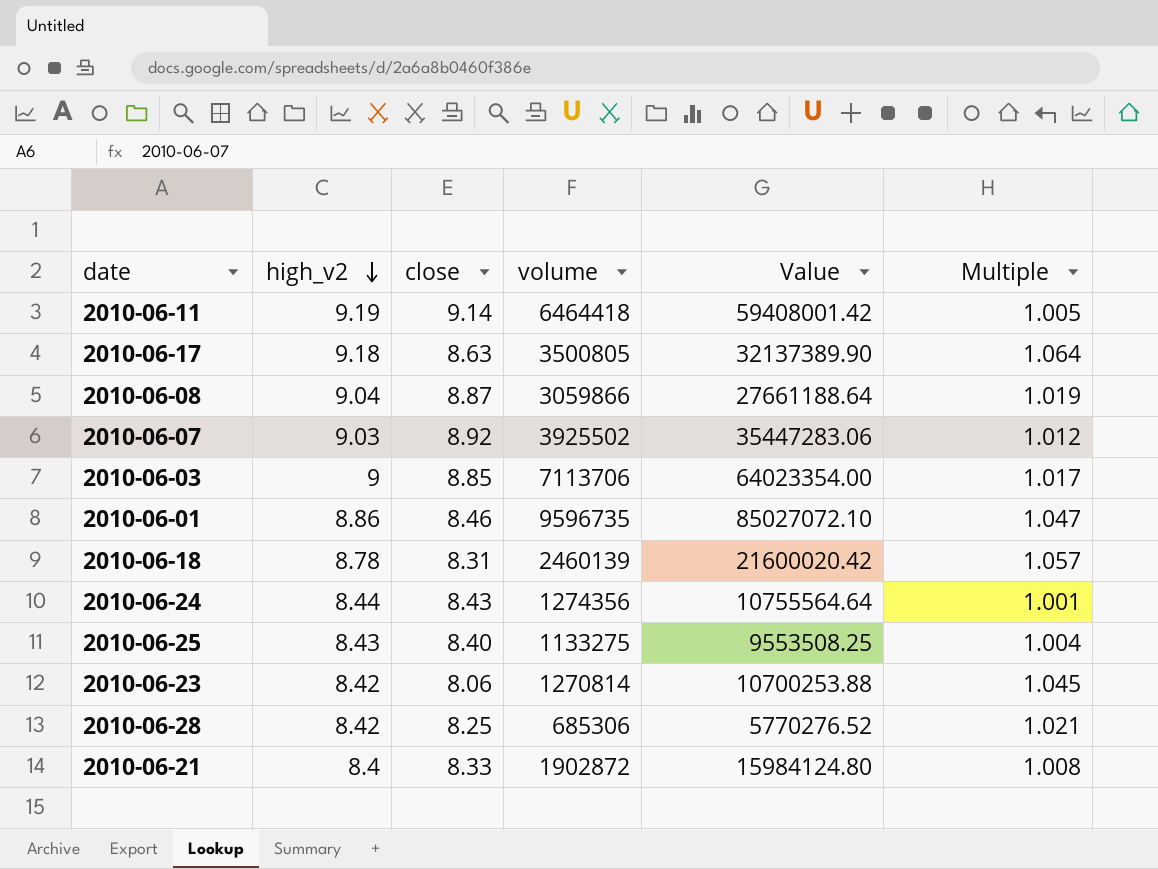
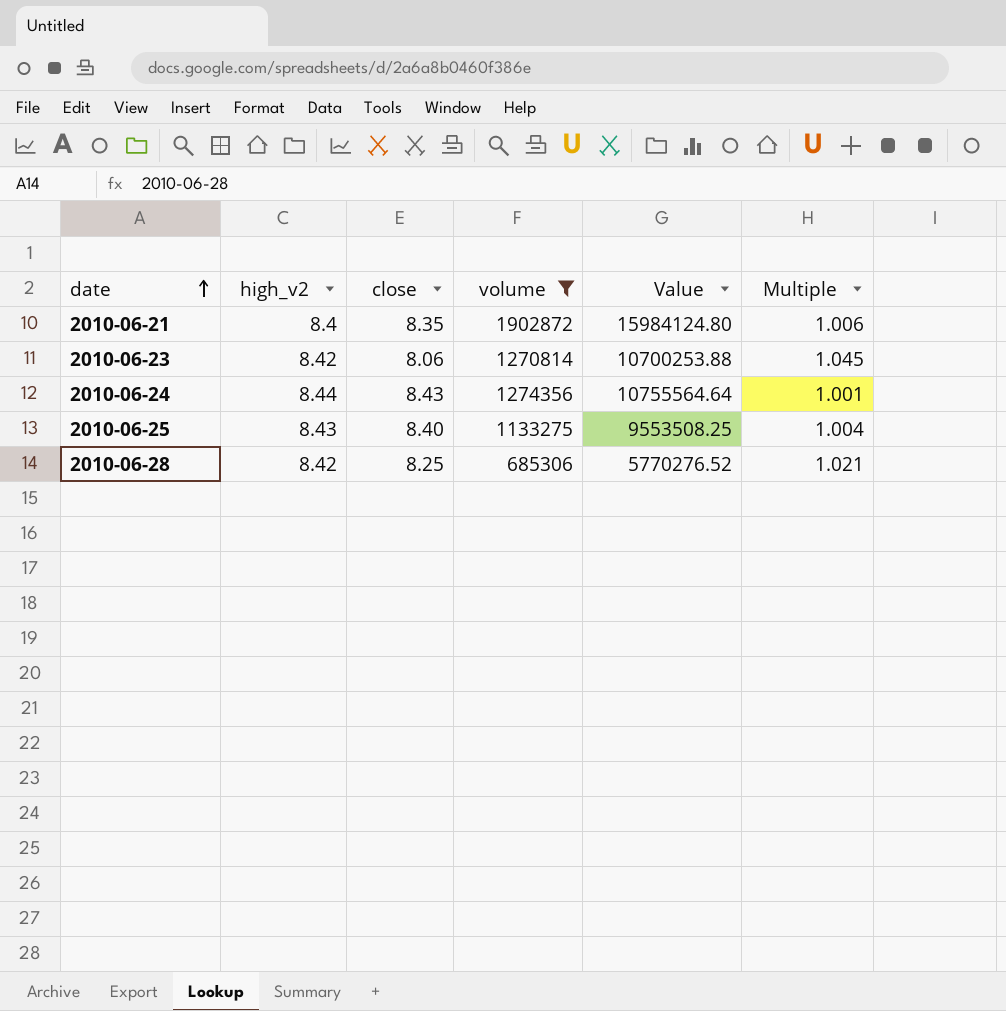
filter: none -> volume <= 1902872
row order: high_v2 descending -> date ascending
2010-06-21 | close: 8.33 -> 8.35
2010-06-21 | Multiple: 1.008 -> 1.006

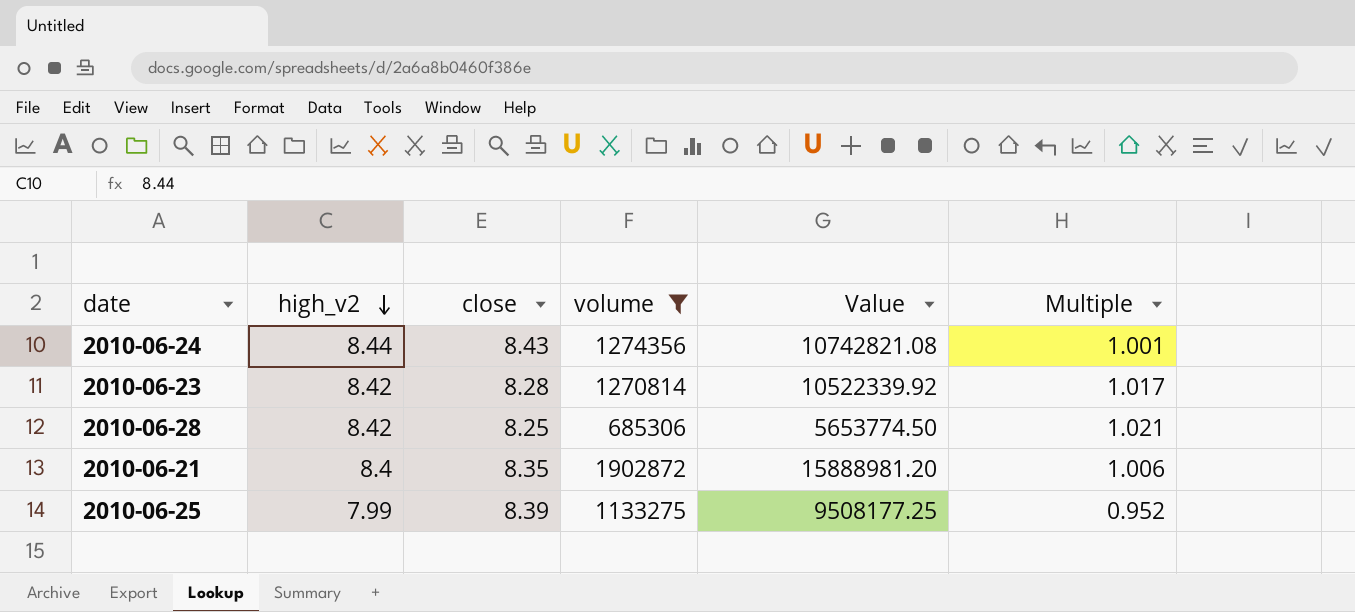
row order: date ascending -> high_v2 descending
column Value | formula: [high_v2] * [volume] -> [close] * [volume]
2010-06-23 | close: 8.06 -> 8.28
2010-06-23 | Multiple: 1.045 -> 1.017
2010-06-25 | high_v2: 8.43 -> 7.99
2010-06-25 | close: 8.40 -> 8.39
2010-06-25 | Multiple: 1.004 -> 0.952

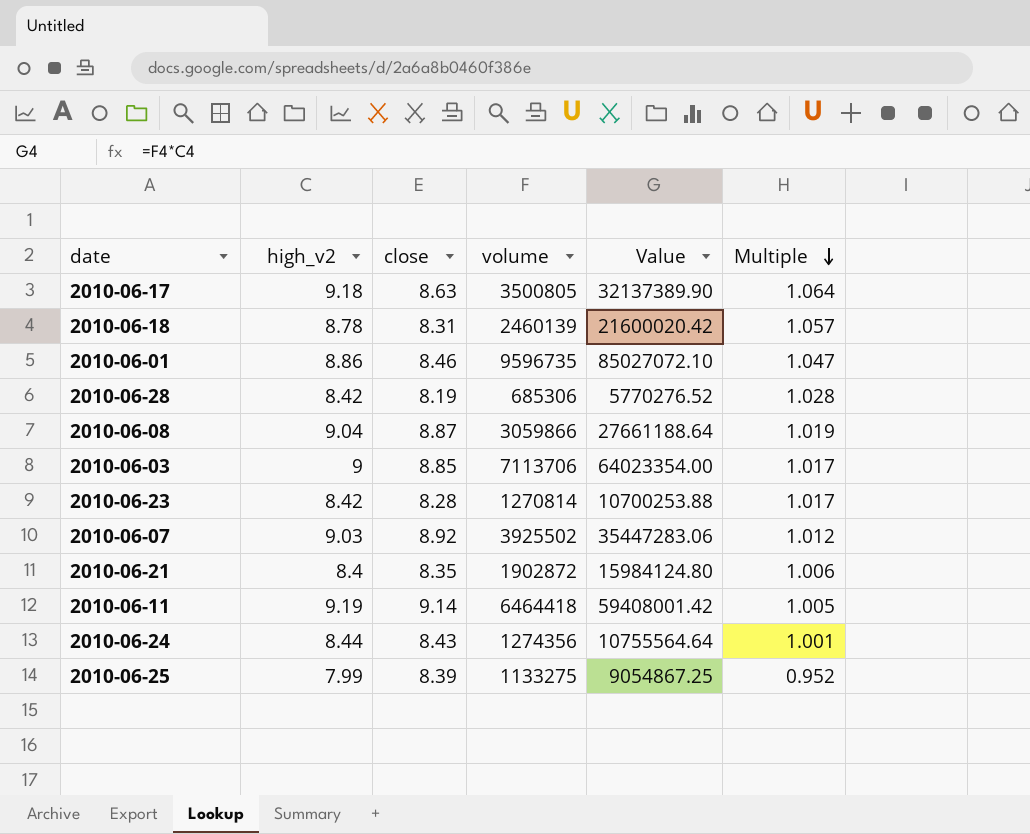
filter: volume <= 1902872 -> none
row order: high_v2 descending -> Multiple descending
column Value | formula: [close] * [volume] -> [high_v2] * [volume]
2010-06-28 | close: 8.25 -> 8.19
2010-06-28 | Multiple: 1.021 -> 1.028

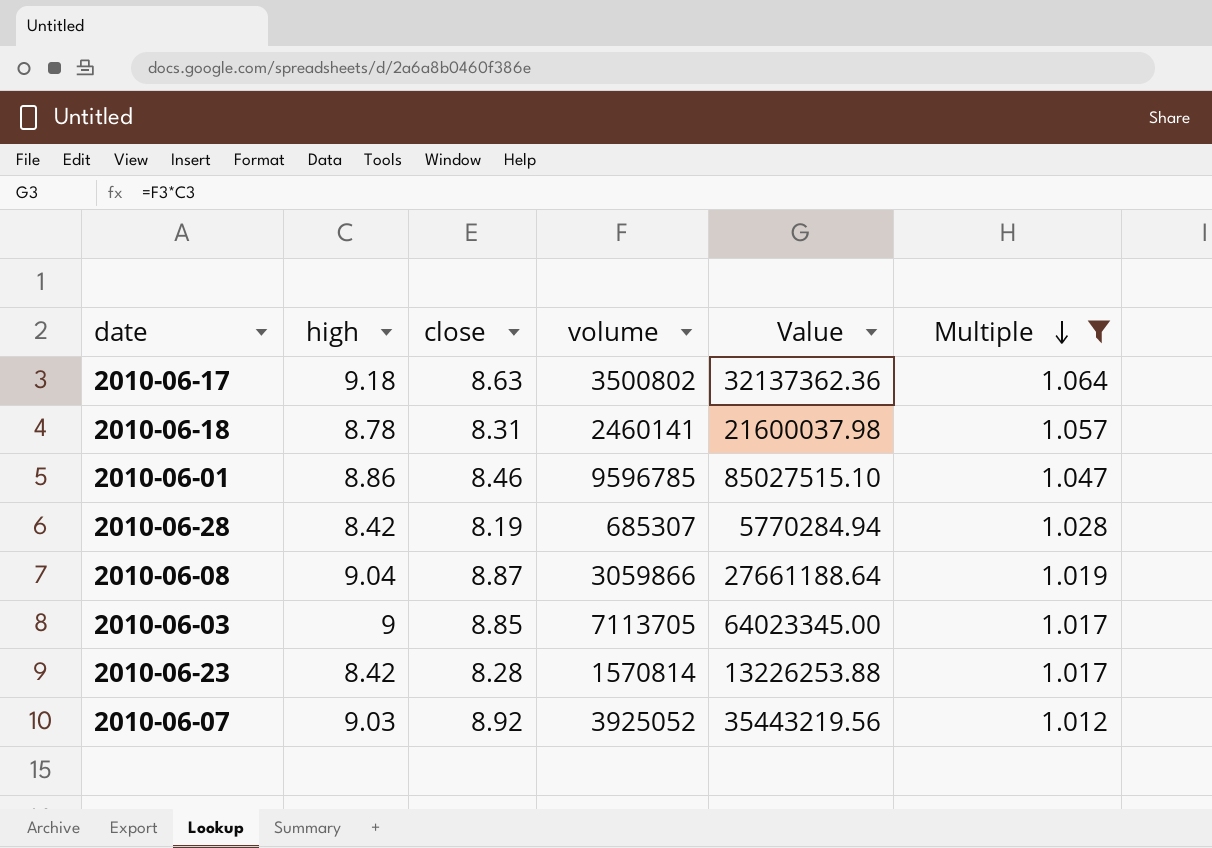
filter: none -> Multiple >= 1.012
column name: high_v2 -> high
2010-06-17 | volume: 3500805 -> 3500802
2010-06-17 | Value: 32137389.90 -> 32137362.36
2010-06-18 | volume: 2460139 -> 2460141
2010-06-18 | Value: 21600020.42 -> 21600037.98
2010-06-01 | volume: 9596735 -> 9596785
2010-06-01 | Value: 85027072.10 -> 85027515.10
2010-06-28 | volume: 685306 -> 685307
2010-06-28 | Value: 5770276.52 -> 5770284.94
2010-06-03 | volume: 7113706 -> 7113705
2010-06-03 | Value: 64023354.00 -> 64023345.00
2010-06-23 | volume: 1270814 -> 1570814
2010-06-23 | Value: 10700253.88 -> 13226253.88
2010-06-07 | volume: 3925502 -> 3925052
2010-06-07 | Value: 35447283.06 -> 35443219.56

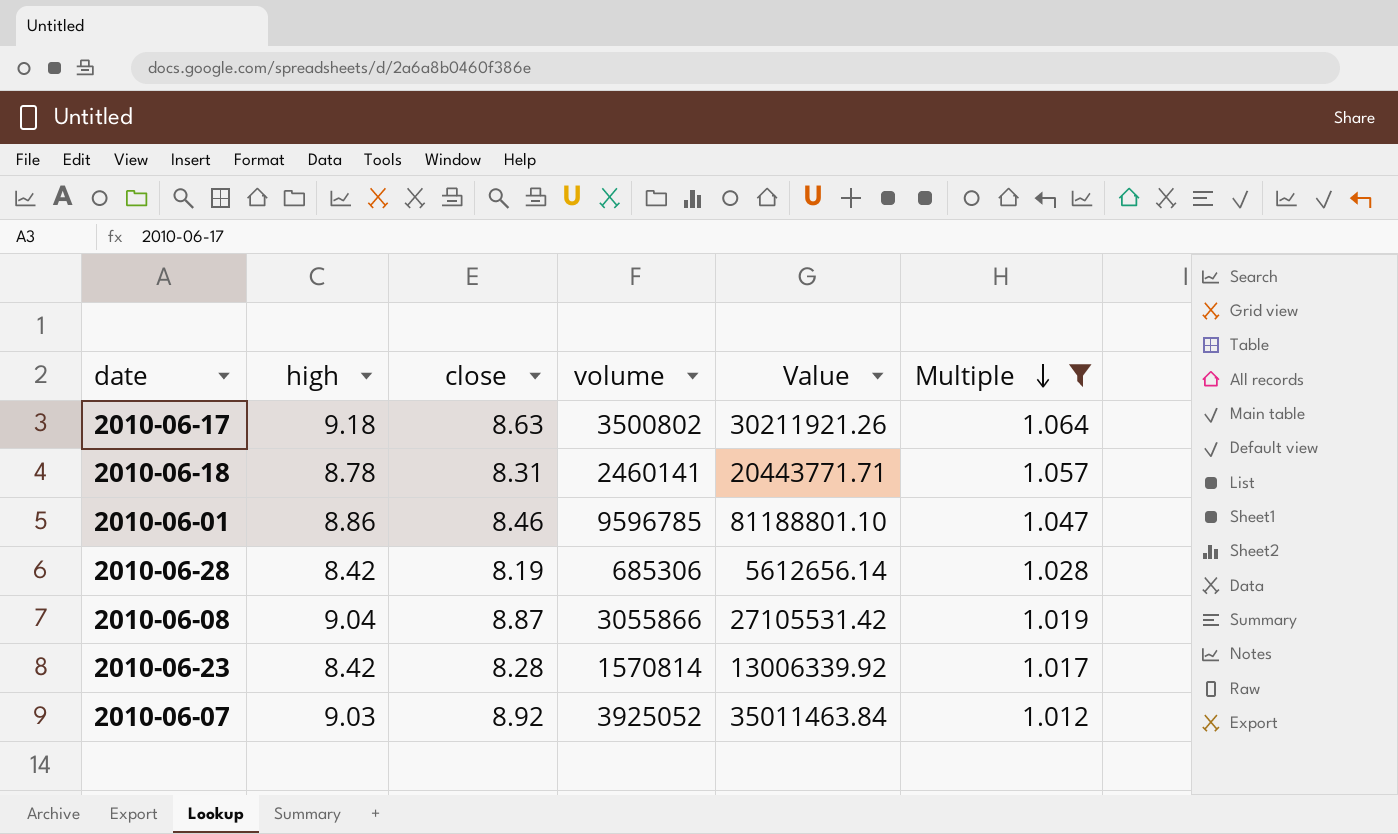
column Value | formula: [high] * [volume] -> [close] * [volume]
row 2010-06-03: 9 | 8.85 | 7113705 | 64023345.00 | 1.017 -> none
2010-06-28 | volume: 685307 -> 685306
2010-06-08 | volume: 3059866 -> 3055866

